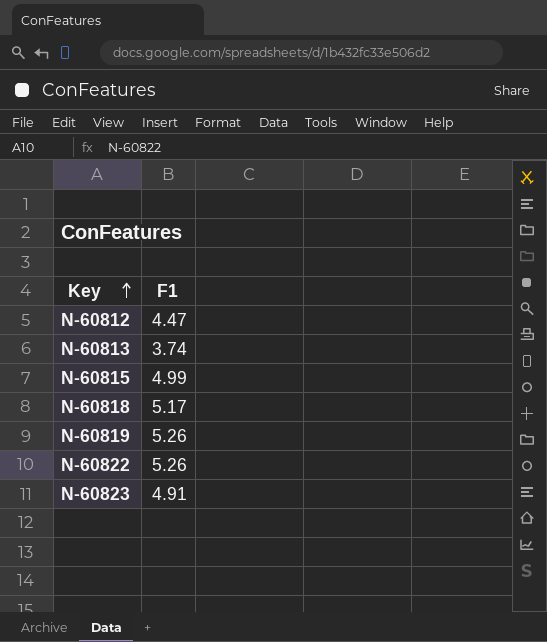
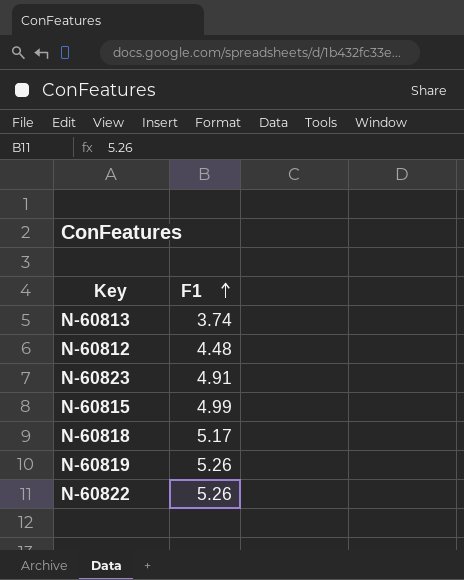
row order: Key ascending -> F1 ascending
N-60812 | F1: 4.47 -> 4.48

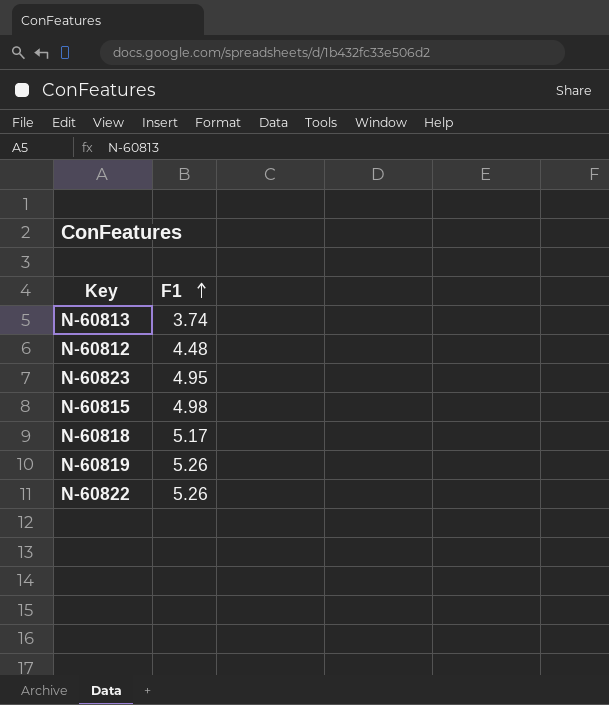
N-60823 | F1: 4.91 -> 4.95
N-60815 | F1: 4.99 -> 4.98

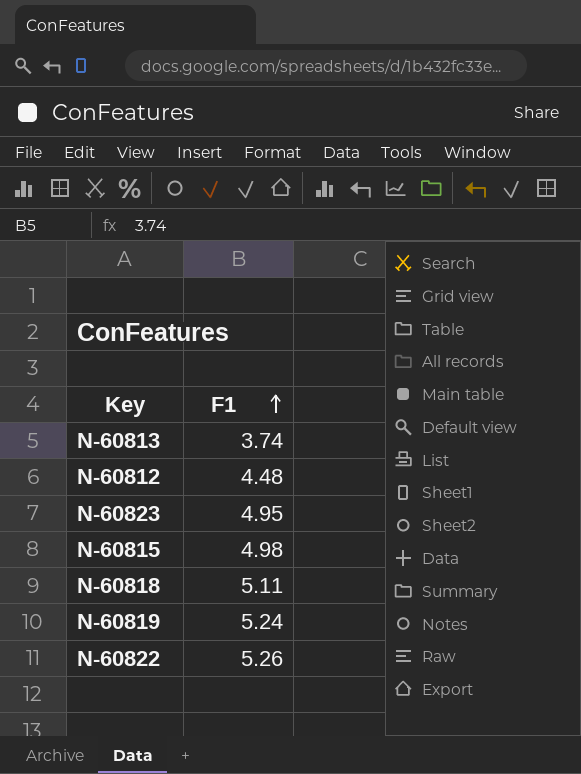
N-60818 | F1: 5.17 -> 5.11
N-60819 | F1: 5.26 -> 5.24

